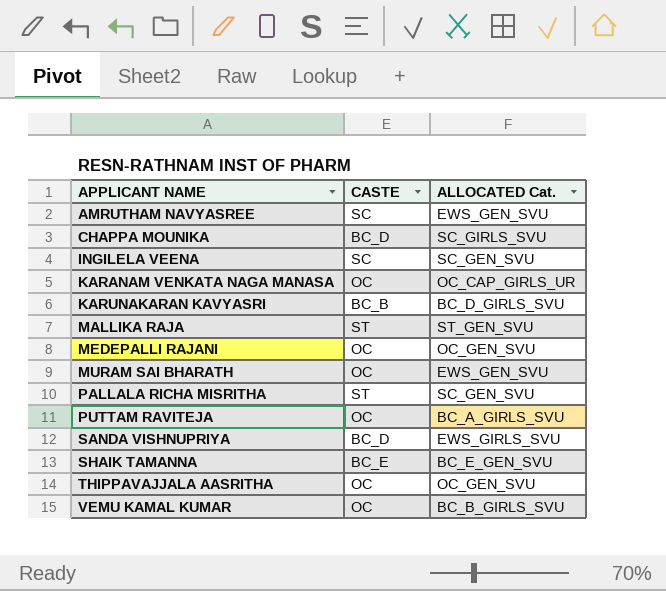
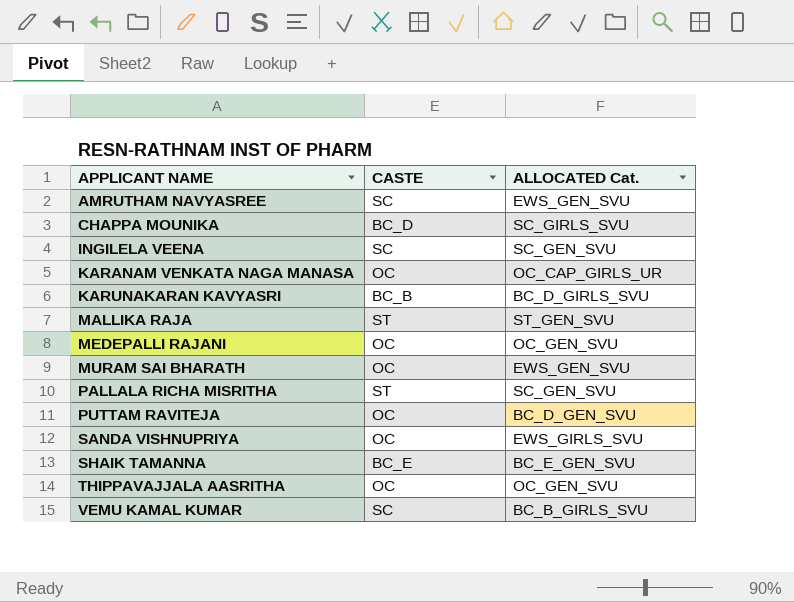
PUTTAM RAVITEJA | ALLOCATED Cat.: BC_A_GIRLS_SVU -> BC_D_GEN_SVU
SANDA VISHNUPRIYA | CASTE: BC_D -> OC
VEMU KAMAL KUMAR | CASTE: OC -> SC

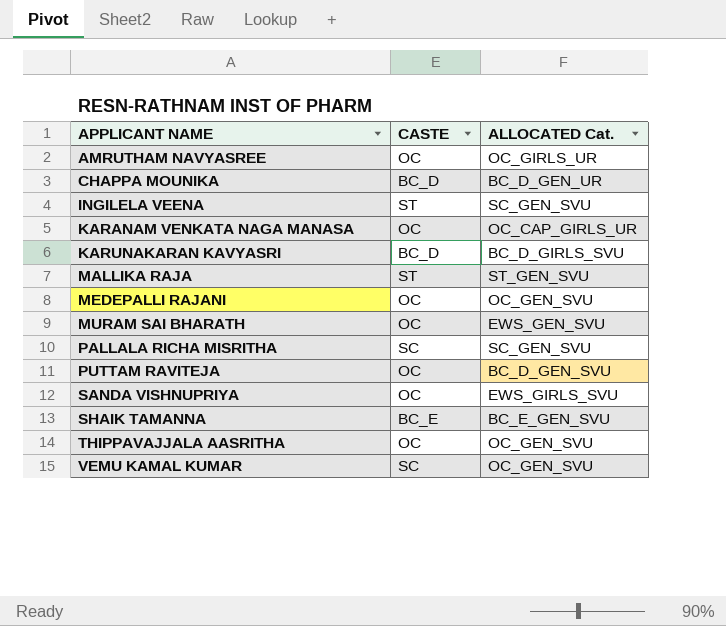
AMRUTHAM NAVYASREE | CASTE: SC -> OC
AMRUTHAM NAVYASREE | ALLOCATED Cat.: EWS_GEN_SVU -> OC_GIRLS_UR
CHAPPA MOUNIKA | ALLOCATED Cat.: SC_GIRLS_SVU -> BC_D_GEN_UR
INGILELA VEENA | CASTE: SC -> ST
KARUNAKARAN KAVYASRI | CASTE: BC_B -> BC_D
PALLALA RICHA MISRITHA | CASTE: ST -> SC
VEMU KAMAL KUMAR | ALLOCATED Cat.: BC_B_GIRLS_SVU -> OC_GEN_SVU

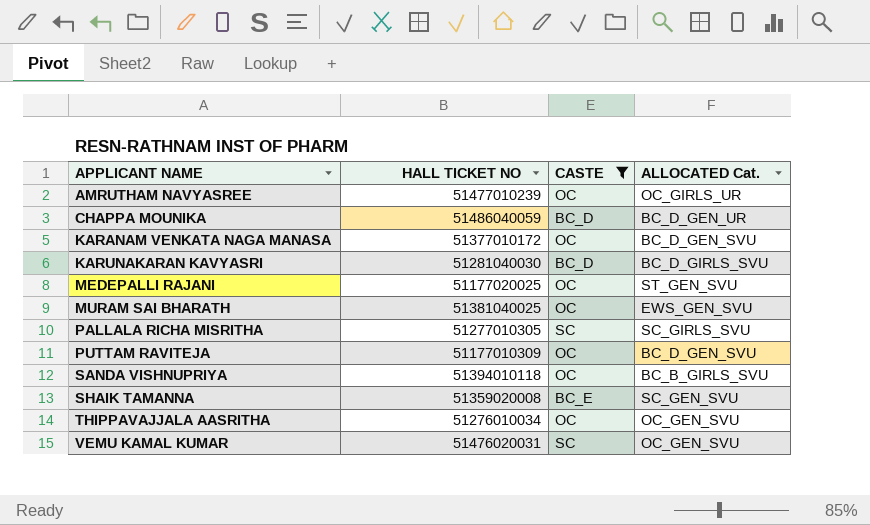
filter: none -> CASTE != ST
column HALL TICKET NO | position: none -> 2
KARANAM VENKATA NAGA MANASA | ALLOCATED Cat.: OC_CAP_GIRLS_UR -> BC_D_GEN_SVU
MEDEPALLI RAJANI | ALLOCATED Cat.: OC_GEN_SVU -> ST_GEN_SVU
PALLALA RICHA MISRITHA | ALLOCATED Cat.: SC_GEN_SVU -> SC_GIRLS_SVU
SANDA VISHNUPRIYA | ALLOCATED Cat.: EWS_GIRLS_SVU -> BC_B_GIRLS_SVU
SHAIK TAMANNA | ALLOCATED Cat.: BC_E_GEN_SVU -> SC_GEN_SVU

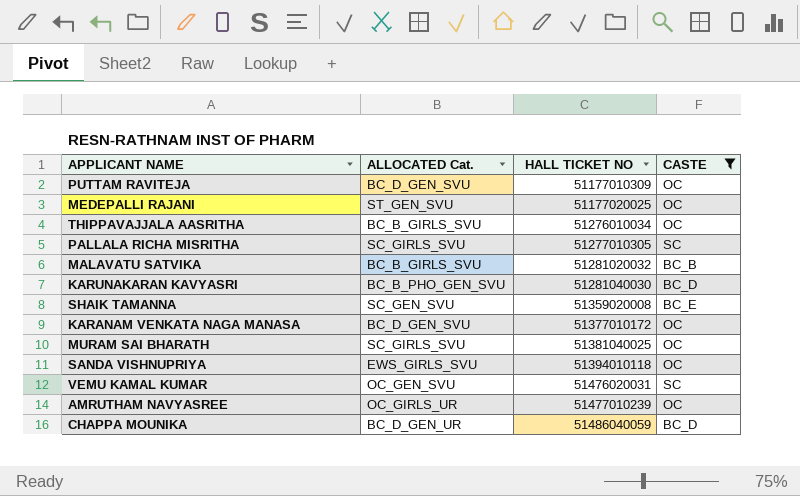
row order: APPLICANT NAME ascending -> HALL TICKET NO ascending
column ALLOCATED Cat. | position: 4 -> 2
THIPPAVAJJALA AASRITHA | ALLOCATED Cat.: OC_GEN_SVU -> BC_B_GIRLS_SVU
row MALAVATU SATVIKA: none -> BC_B_GIRLS_SVU | 51281020032 | BC_B
KARUNAKARAN KAVYASRI | ALLOCATED Cat.: BC_D_GIRLS_SVU -> BC_B_PHO_GEN_SVU
MURAM SAI BHARATH | ALLOCATED Cat.: EWS_GEN_SVU -> SC_GIRLS_SVU
SANDA VISHNUPRIYA | ALLOCATED Cat.: BC_B_GIRLS_SVU -> EWS_GIRLS_SVU

